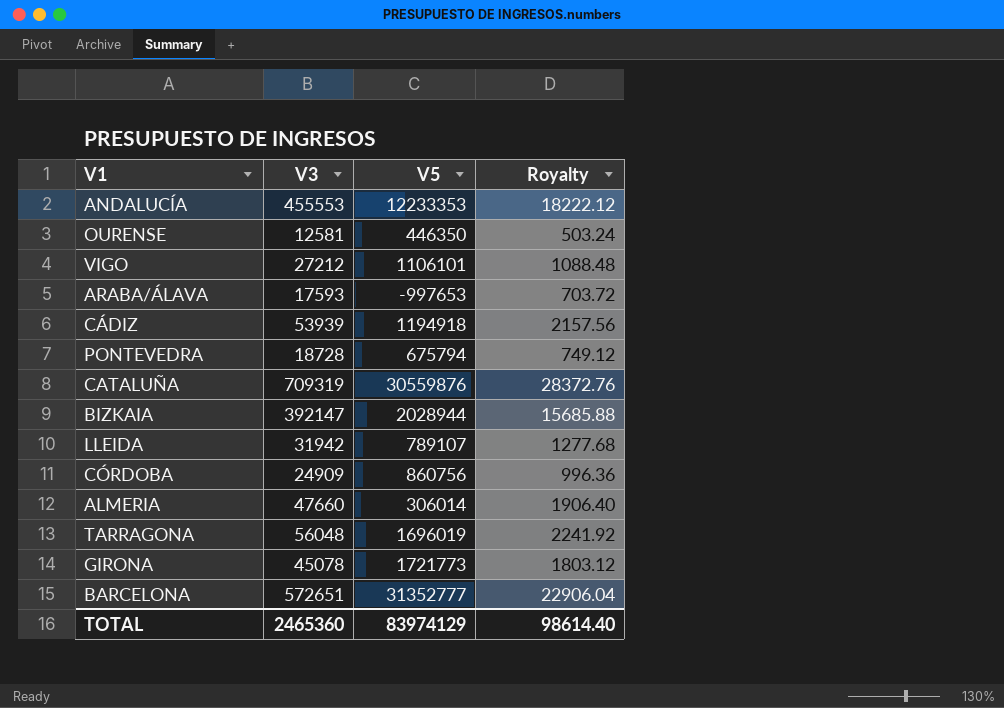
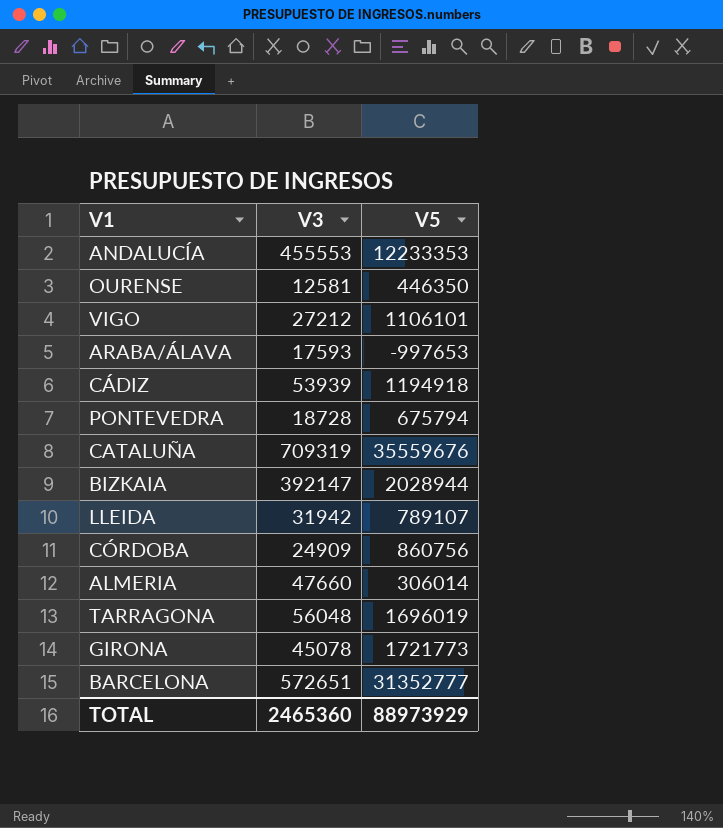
column Royalty | formula: [V3] * 0.04 -> none
CATALUÑA | V5: 30559876 -> 35559676
TOTAL | V5: 83974129 -> 88973929

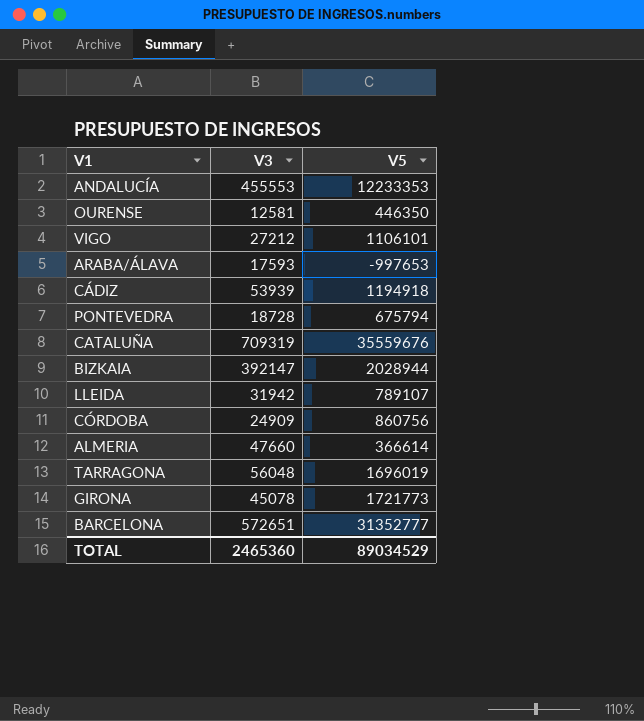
ALMERIA | V5: 306014 -> 366614
TOTAL | V5: 88973929 -> 89034529

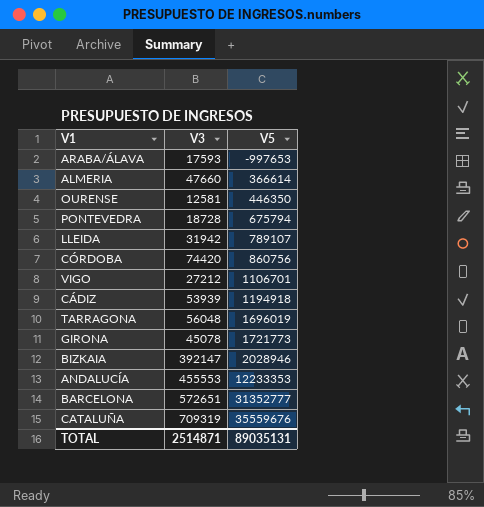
row order: none -> V5 ascending
CÓRDOBA | V3: 24909 -> 74420
VIGO | V5: 1106101 -> 1106701
BIZKAIA | V5: 2028944 -> 2028946
TOTAL | V3: 2465360 -> 2514871
TOTAL | V5: 89034529 -> 89035131

